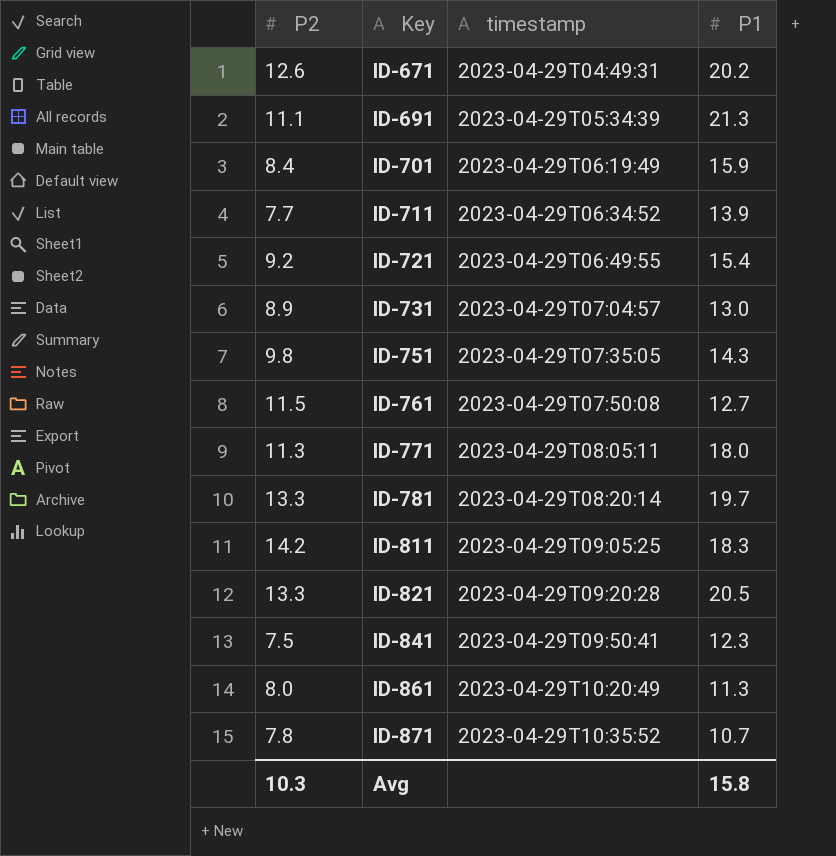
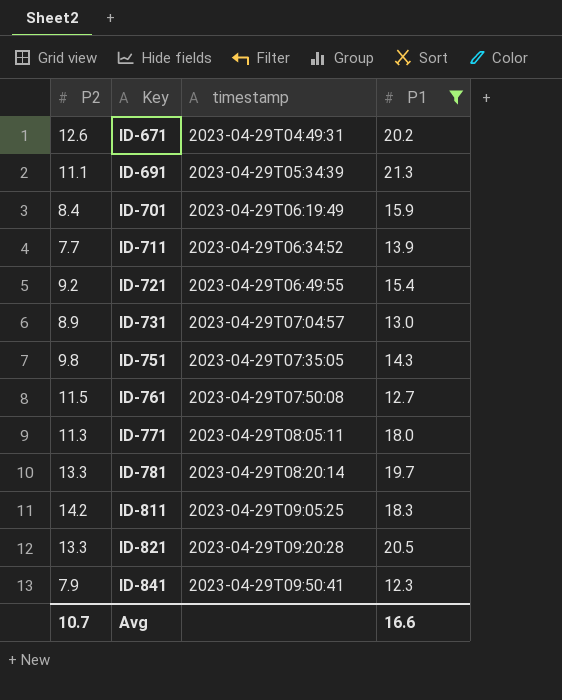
filter: none -> P1 >= 12.3
ID-841 | P2: 7.5 -> 7.9
Avg | P2: 10.3 -> 10.7
Avg | P1: 15.8 -> 16.6

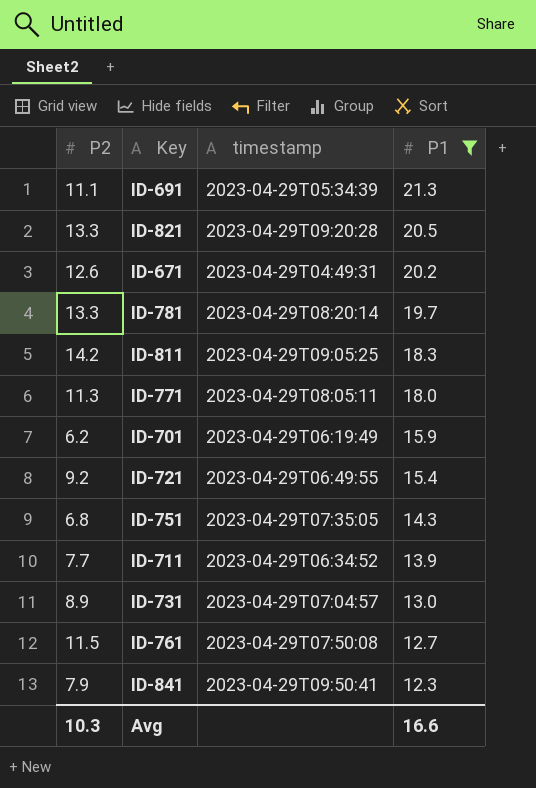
row order: Key ascending -> P1 descending
ID-701 | P2: 8.4 -> 6.2
ID-751 | P2: 9.8 -> 6.8
Avg | P2: 10.7 -> 10.3

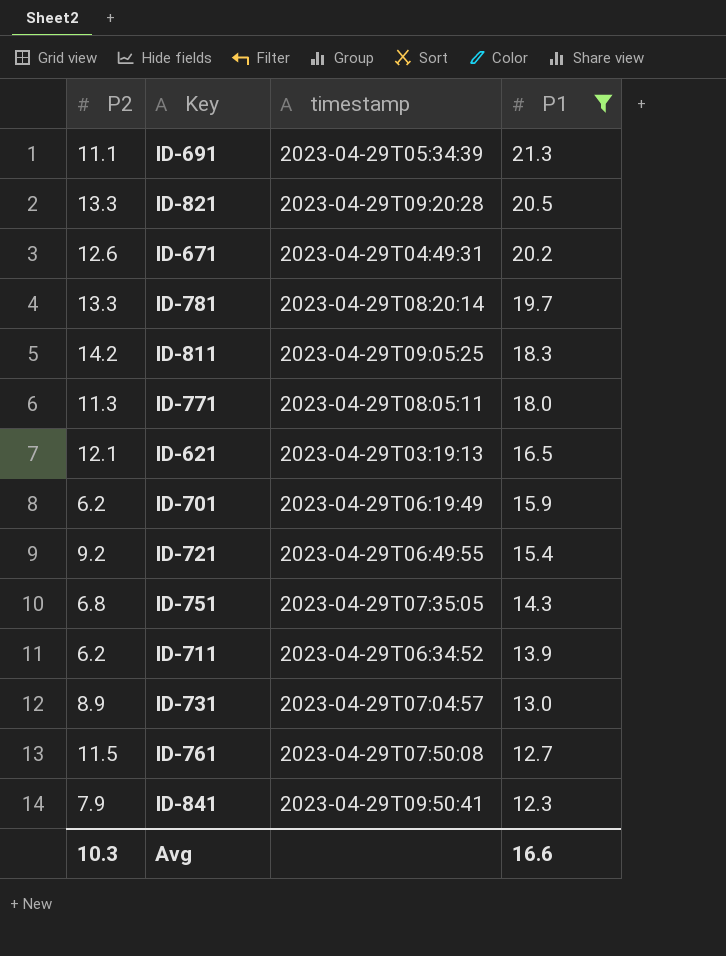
row ID-621: none -> 12.1 | 2023-04-29T03:19:13 | 16.5
ID-711 | P2: 7.7 -> 6.2

